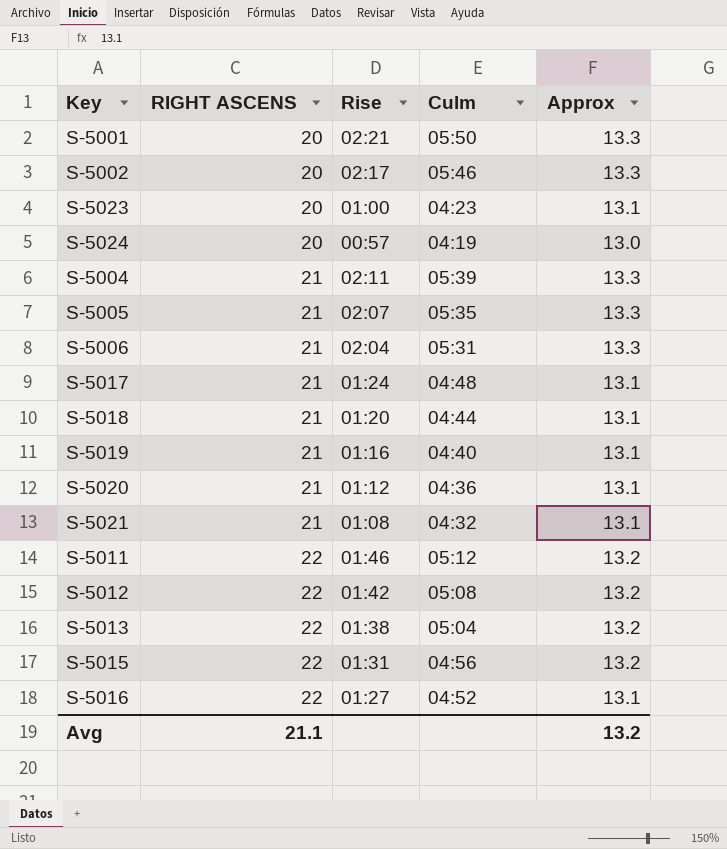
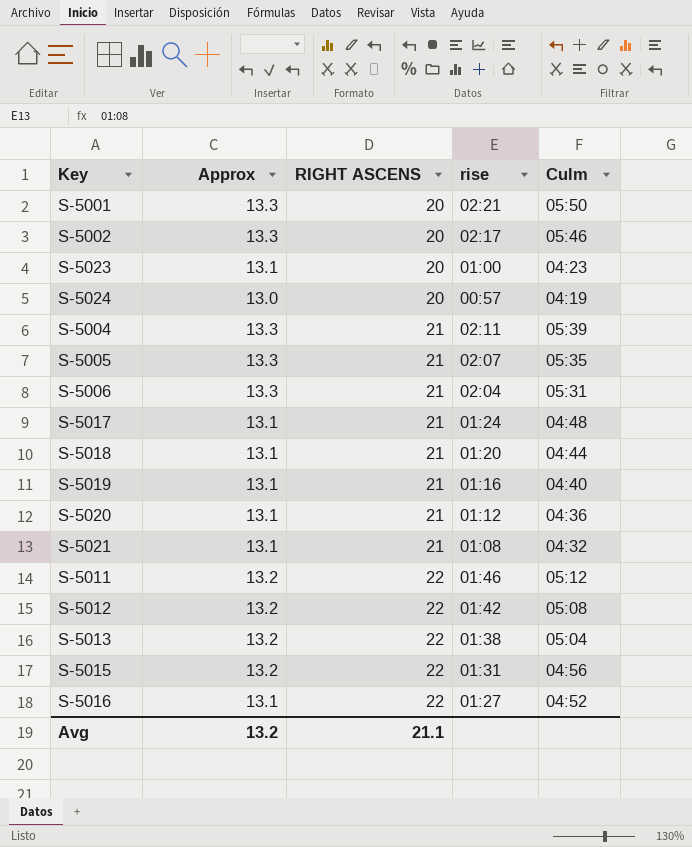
column Approx | position: 5 -> 2
column name: Rise -> rise

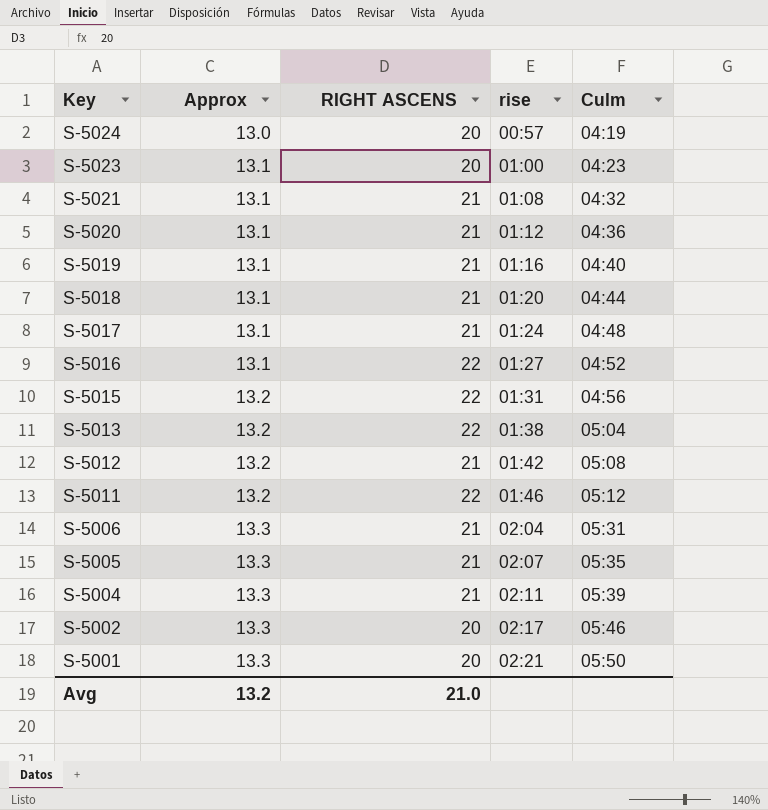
row order: RIGHT ASCENS ascending -> Key descending
S-5012 | RIGHT ASCENS: 22 -> 21
Avg | RIGHT ASCENS: 21.1 -> 21.0

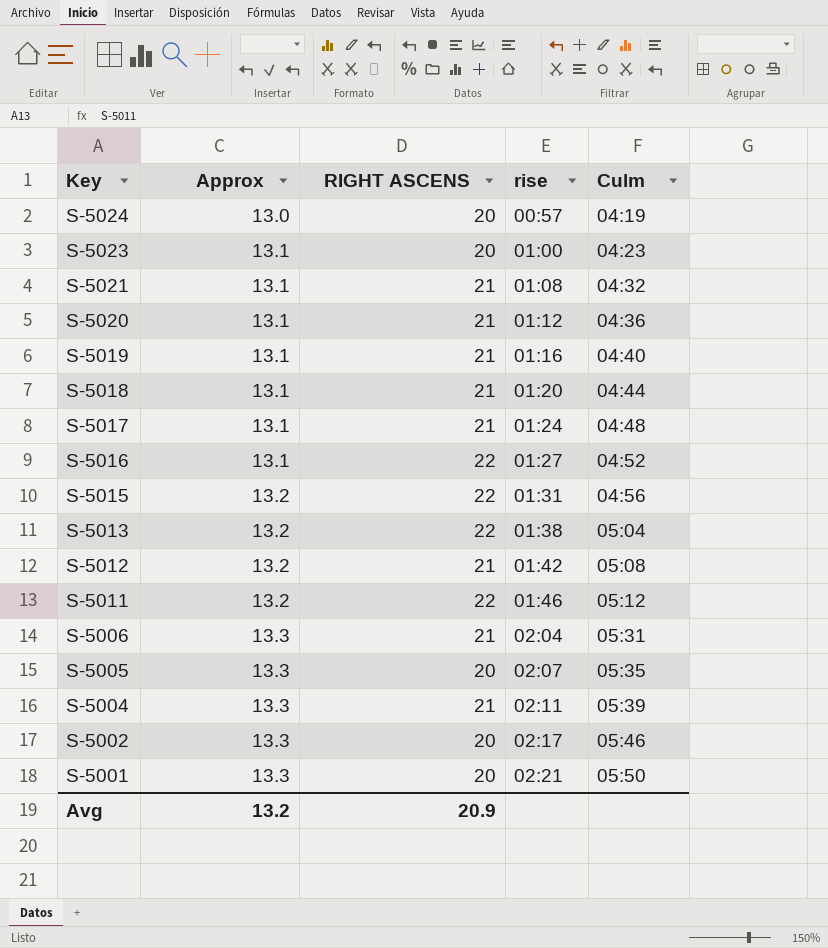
S-5005 | RIGHT ASCENS: 21 -> 20
Avg | RIGHT ASCENS: 21.0 -> 20.9

